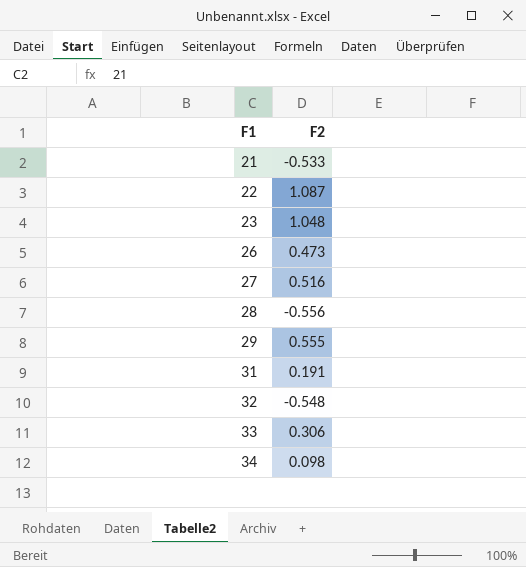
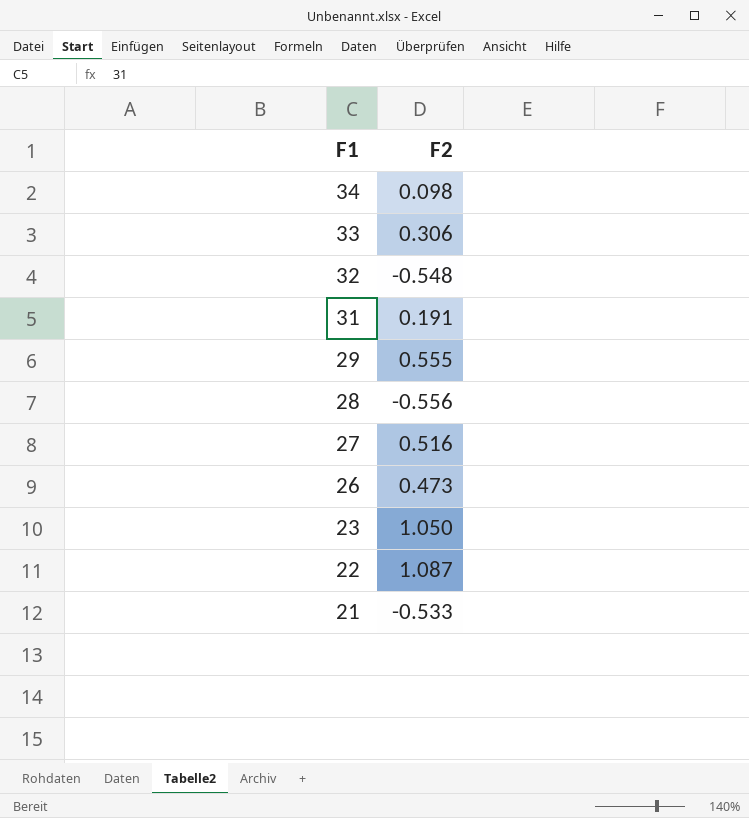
row order: F1 ascending -> F1 descending
23 | F2: 1.048 -> 1.050

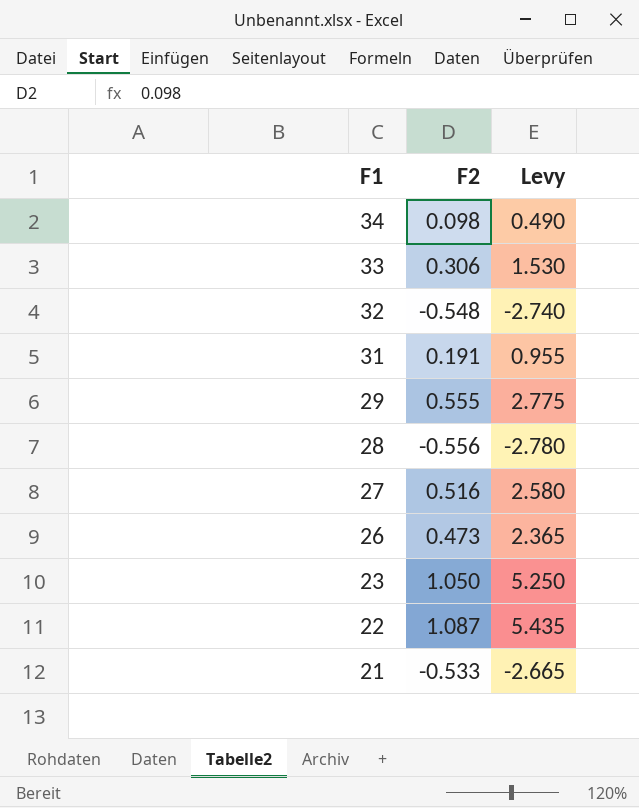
column Levy | formula: none -> [F2] * 5

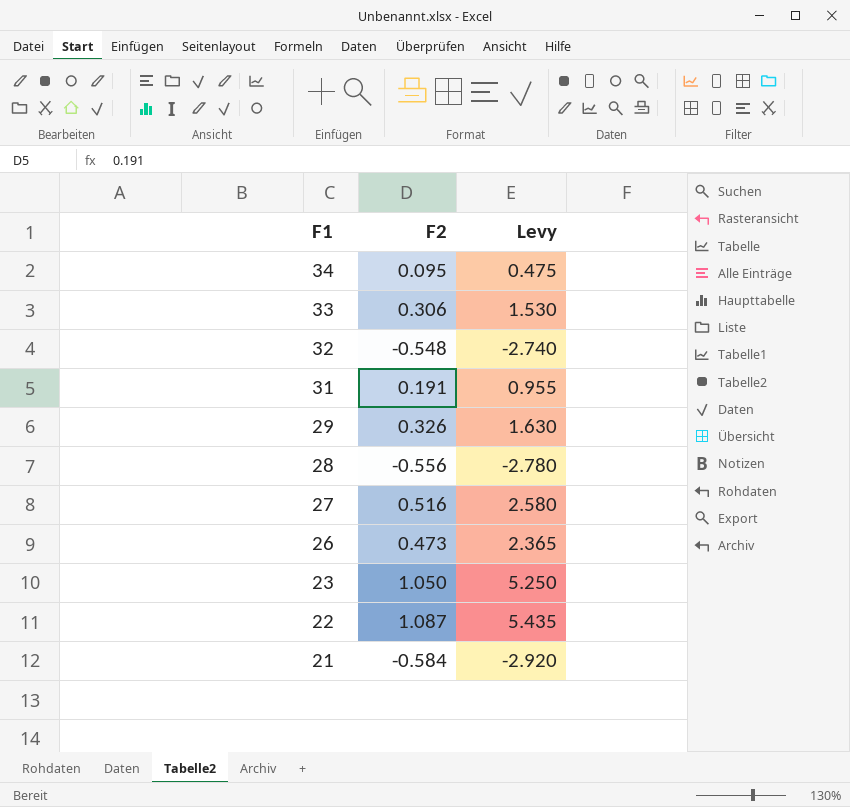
34 | F2: 0.098 -> 0.095
34 | Levy: 0.490 -> 0.475
29 | F2: 0.555 -> 0.326
29 | Levy: 2.775 -> 1.630
21 | F2: -0.533 -> -0.584
21 | Levy: -2.665 -> -2.920

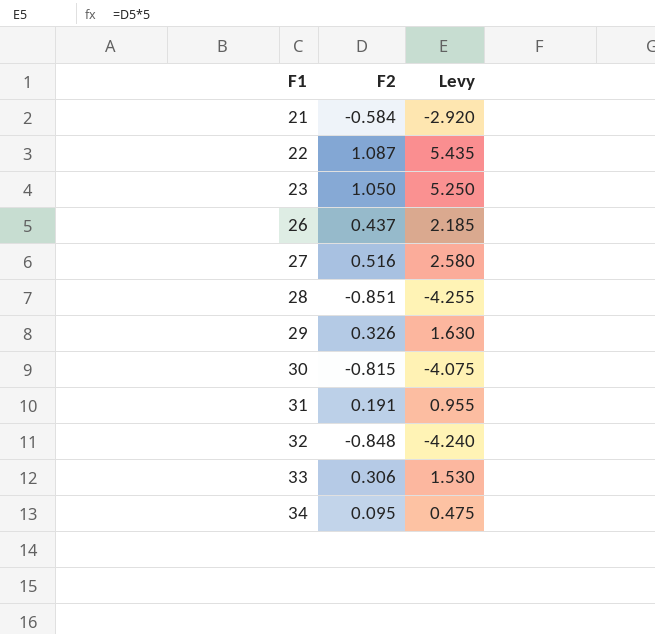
row order: F1 descending -> F1 ascending
26 | F2: 0.473 -> 0.437
26 | Levy: 2.365 -> 2.185
28 | F2: -0.556 -> -0.851
28 | Levy: -2.780 -> -4.255
row 30: none -> -0.815 | -4.075
32 | F2: -0.548 -> -0.848
32 | Levy: -2.740 -> -4.240

